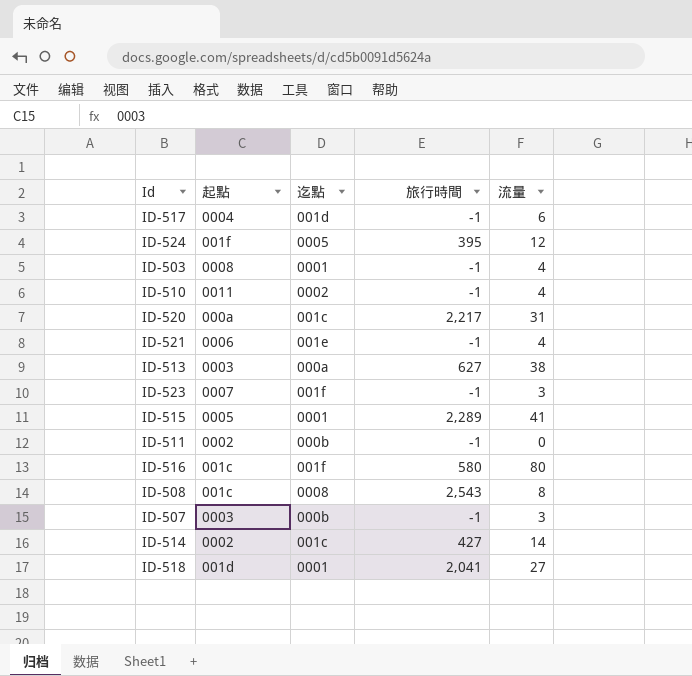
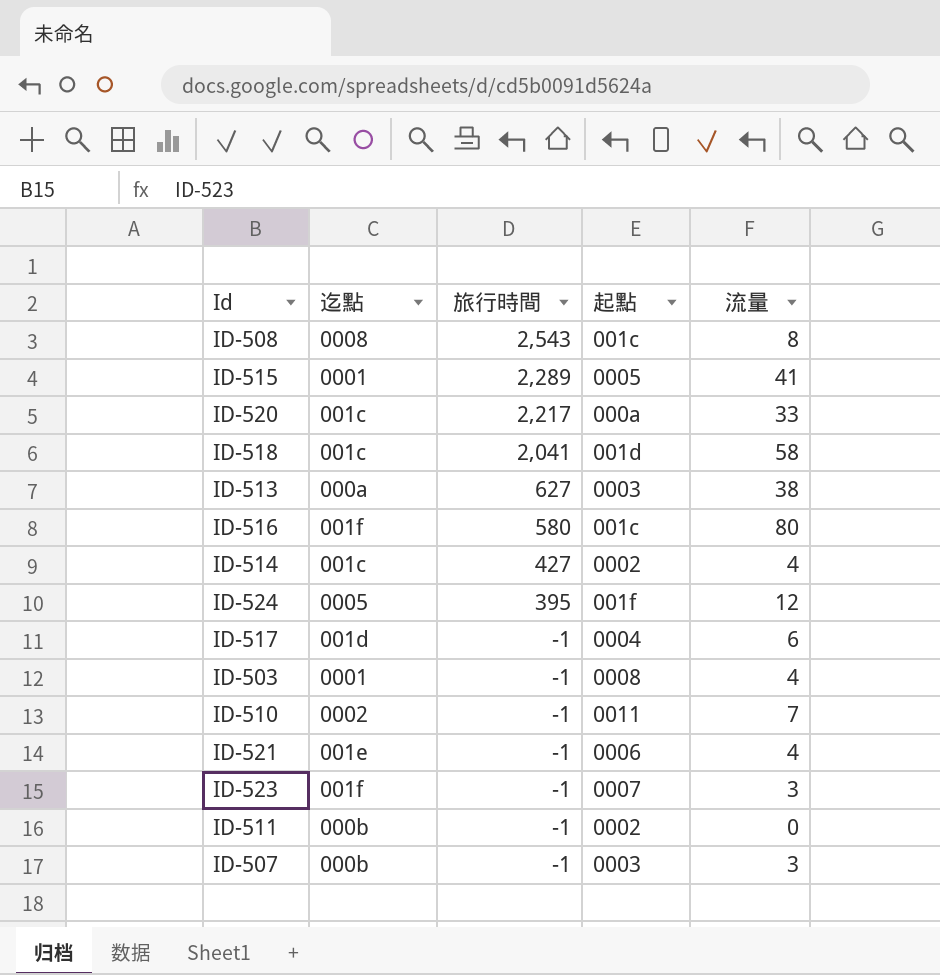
row order: none -> 旅行時間 descending
column 起點 | position: 2 -> 4
ID-520 | 流量: 31 -> 33
ID-518 | 迄點: 0001 -> 001c
ID-518 | 流量: 27 -> 58
ID-514 | 流量: 14 -> 4
ID-510 | 流量: 4 -> 7

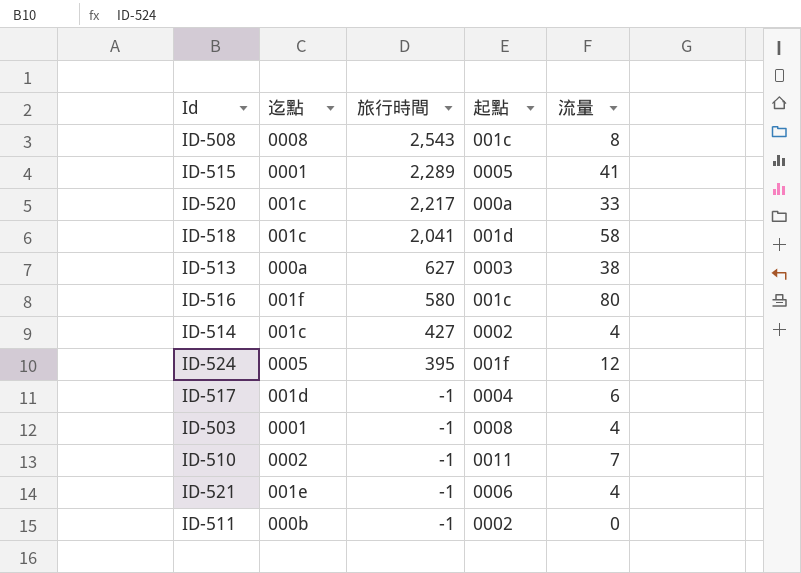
row ID-523: 001f | -1 | 0007 | 3 -> none
row ID-507: 000b | -1 | 0003 | 3 -> none

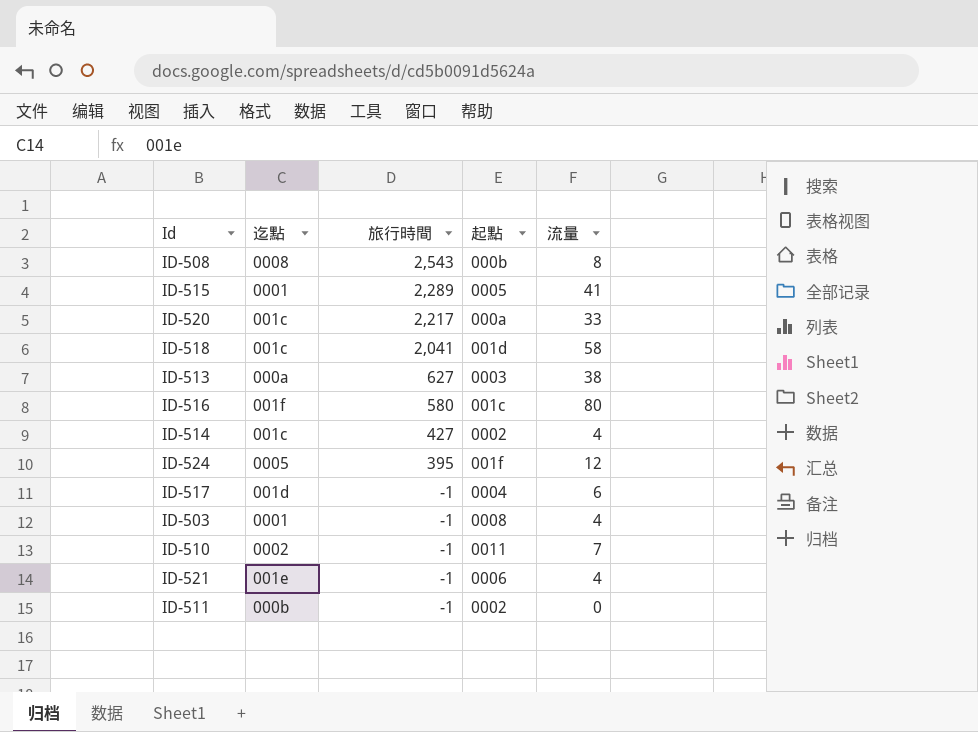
ID-508 | 起點: 001c -> 000b

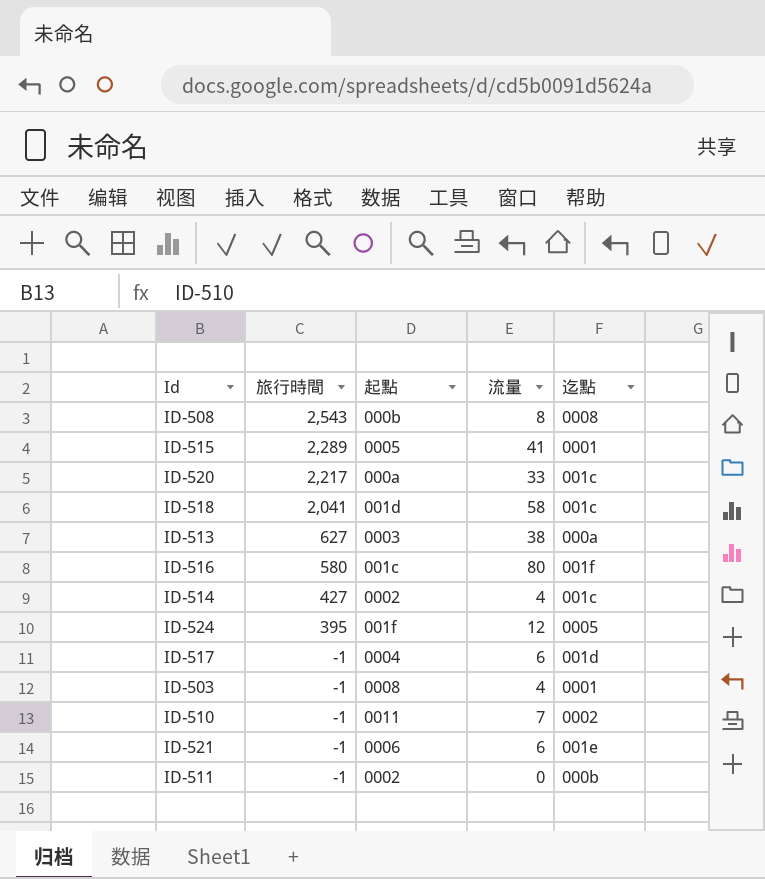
column 迄點 | position: 2 -> 5
ID-521 | 流量: 4 -> 6

